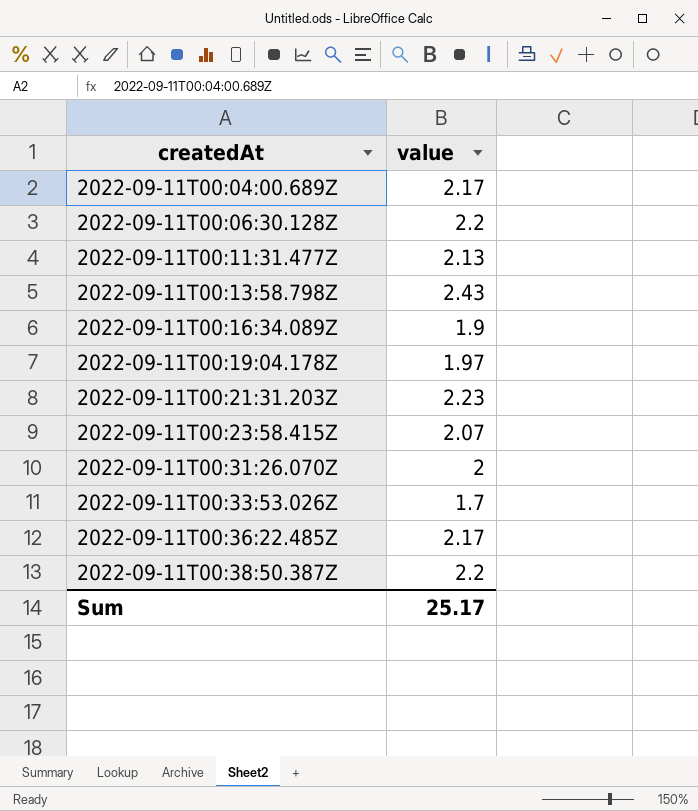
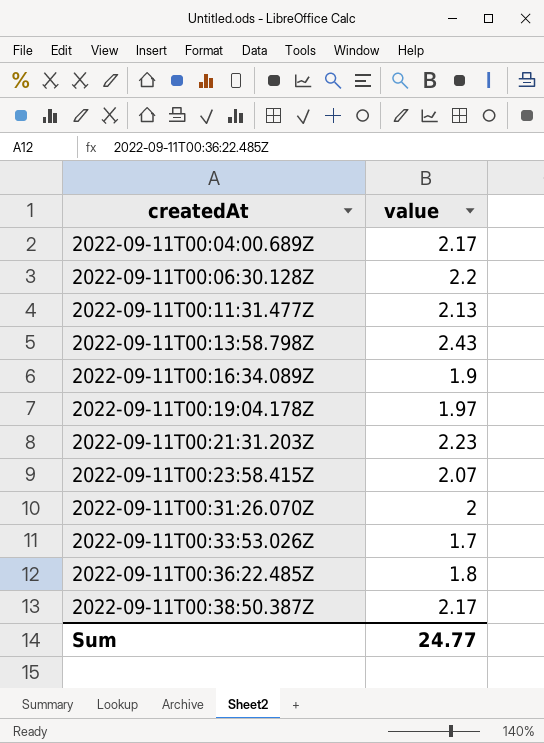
2022-09-11T00:36:22.485Z | value: 2.17 -> 1.8
2022-09-11T00:38:50.387Z | value: 2.2 -> 2.17
Sum | value: 25.17 -> 24.77

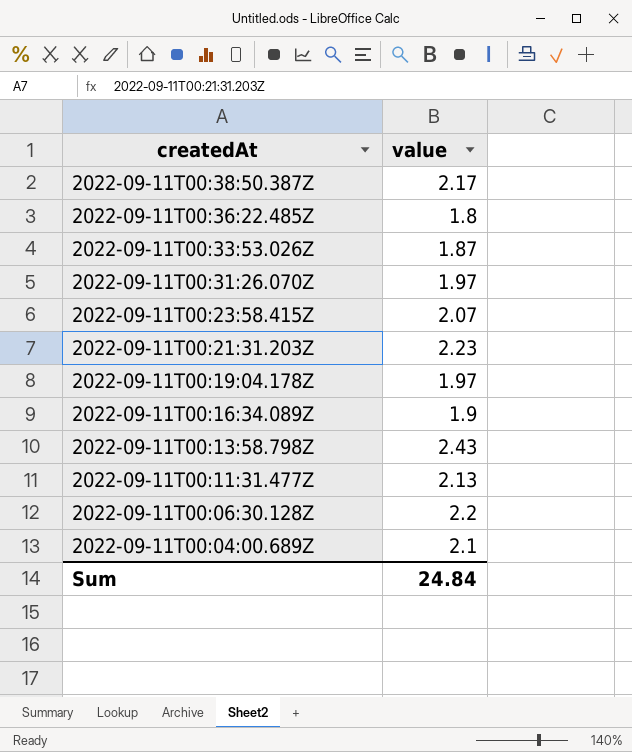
row order: createdAt ascending -> createdAt descending
2022-09-11T00:33:53.026Z | value: 1.7 -> 1.87
2022-09-11T00:31:26.070Z | value: 2 -> 1.97
2022-09-11T00:04:00.689Z | value: 2.17 -> 2.1
Sum | value: 24.77 -> 24.84

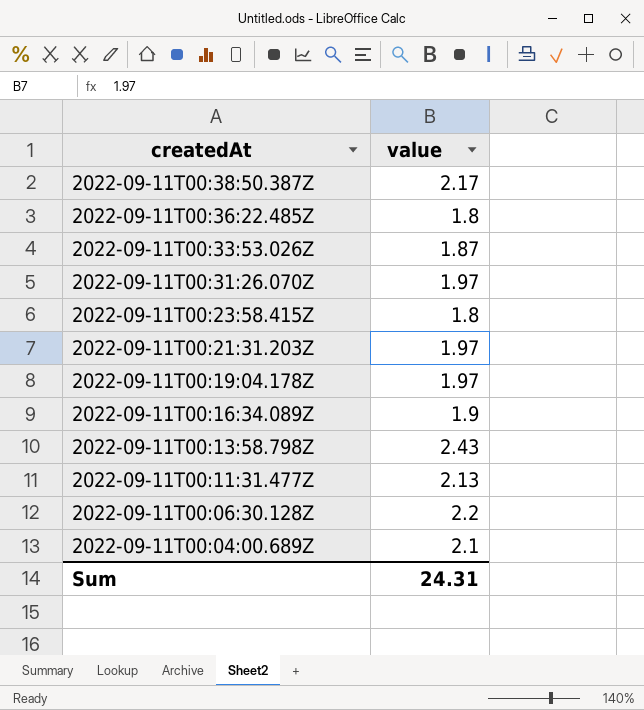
2022-09-11T00:23:58.415Z | value: 2.07 -> 1.8
2022-09-11T00:21:31.203Z | value: 2.23 -> 1.97
Sum | value: 24.84 -> 24.31

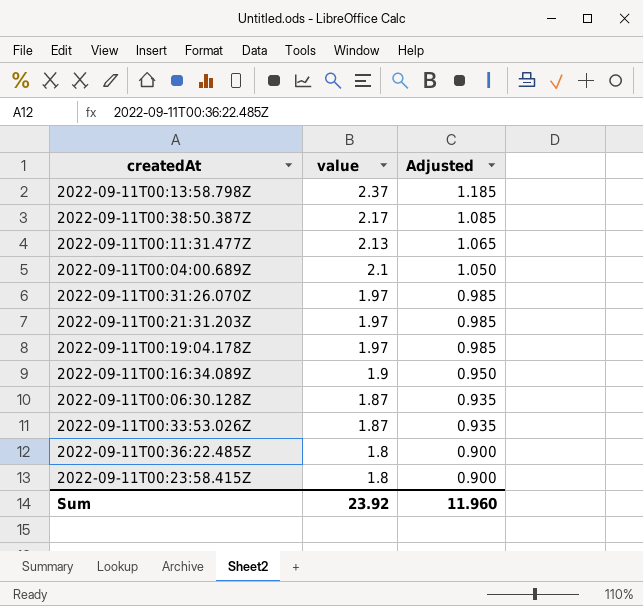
row order: createdAt descending -> value descending
column Adjusted | formula: none -> [value] * 0.5
2022-09-11T00:13:58.798Z | value: 2.43 -> 2.37
2022-09-11T00:06:30.128Z | value: 2.2 -> 1.87
Sum | value: 24.31 -> 23.92

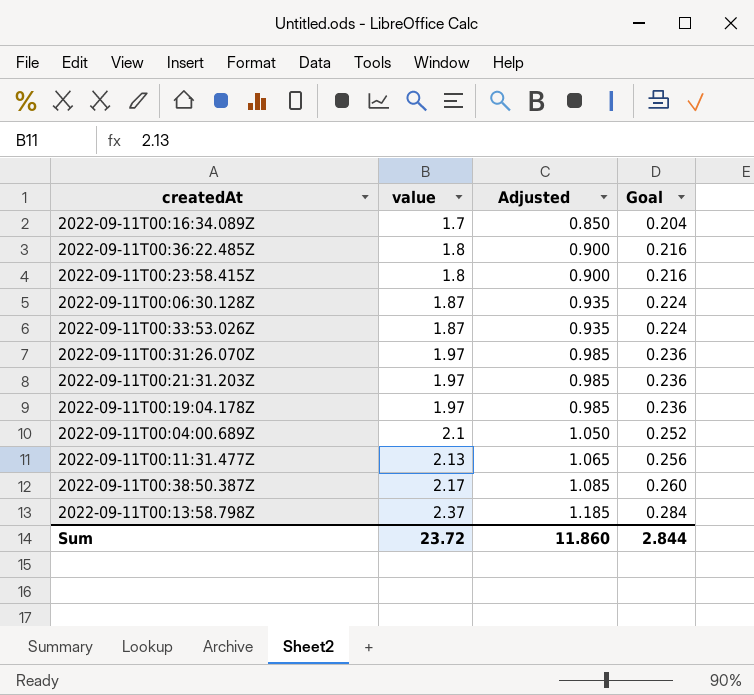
row order: value descending -> value ascending
column Goal | formula: none -> [value] * 0.12
2022-09-11T00:16:34.089Z | value: 1.9 -> 1.7
2022-09-11T00:16:34.089Z | Adjusted: 0.950 -> 0.850
Sum | value: 23.92 -> 23.72
Sum | Adjusted: 11.960 -> 11.860

